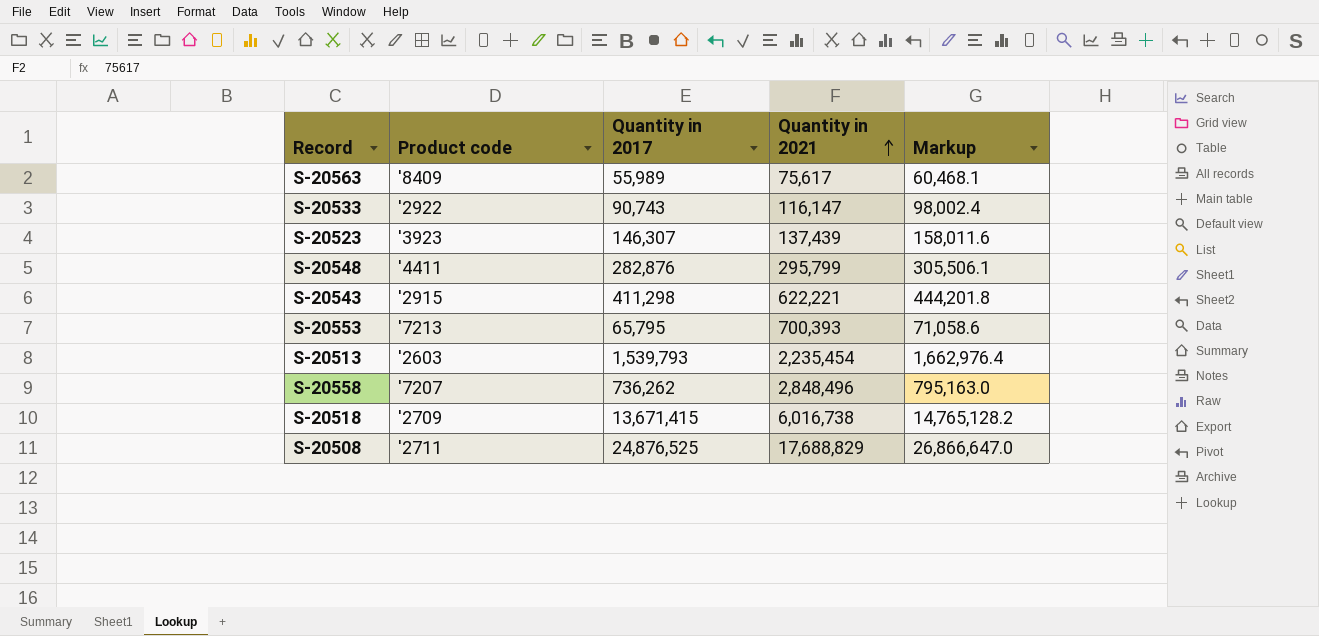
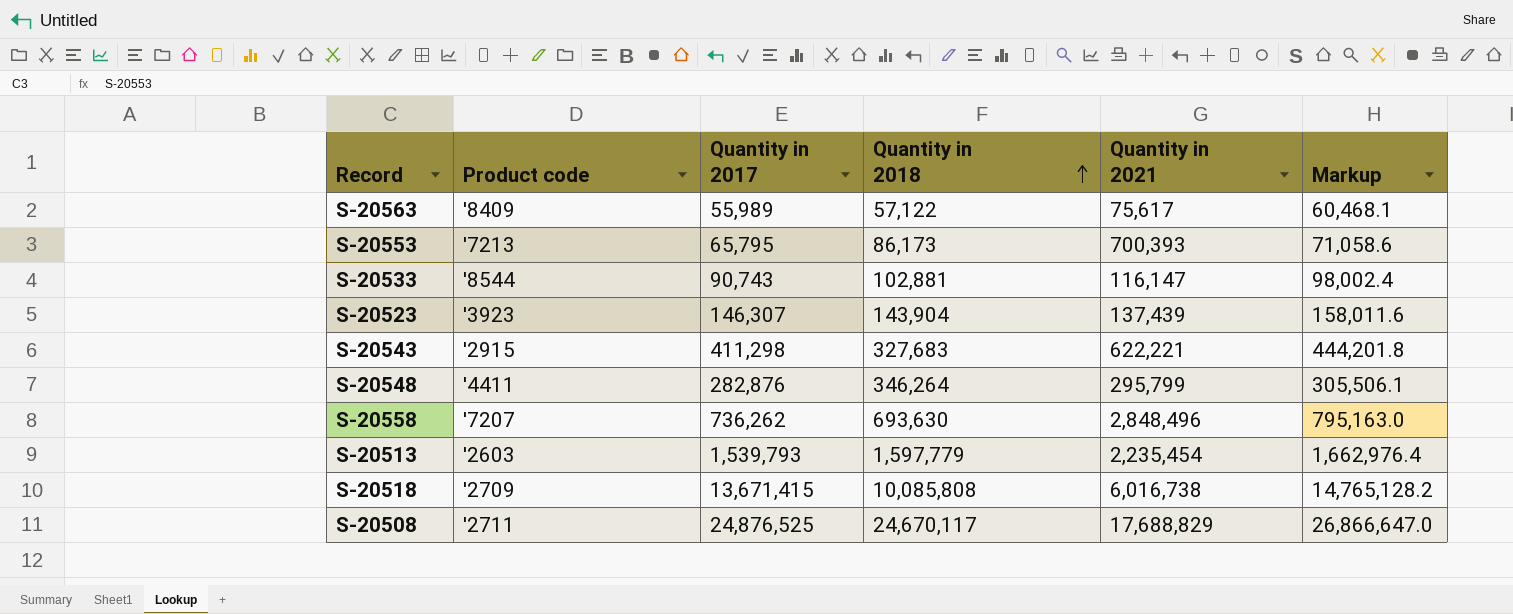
row order: Quantity in 2021 ascending -> Quantity in 2018 ascending
column Quantity in 2018 | position: none -> 4
S-20533 | Product code: '2922 -> '8544

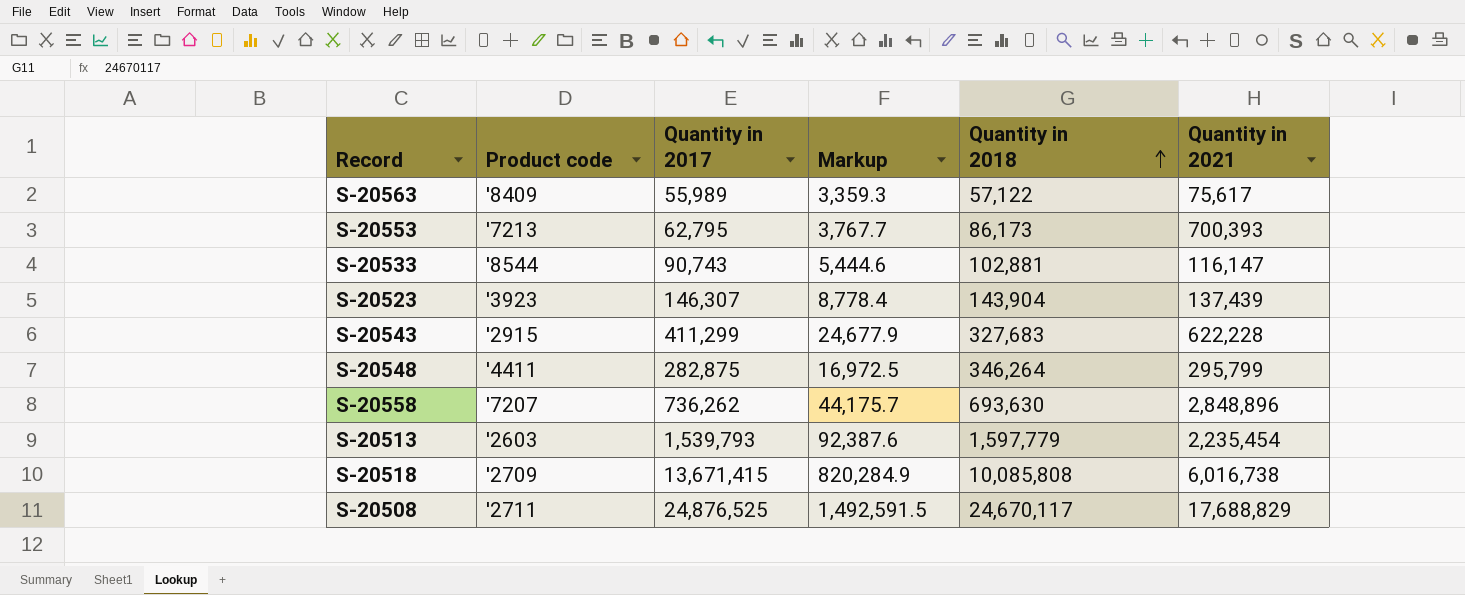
column Markup | formula: [Quantity in 2017] * 1.08 -> [Quantity in 2017] * 0.06
column Markup | position: 6 -> 4
S-20553 | Quantity in 2017: 65,795 -> 62,795
S-20543 | Quantity in 2017: 411,298 -> 411,299
S-20543 | Quantity in 2021: 622,221 -> 622,228
S-20548 | Quantity in 2017: 282,876 -> 282,875
S-20558 | Quantity in 2021: 2,848,496 -> 2,848,896

